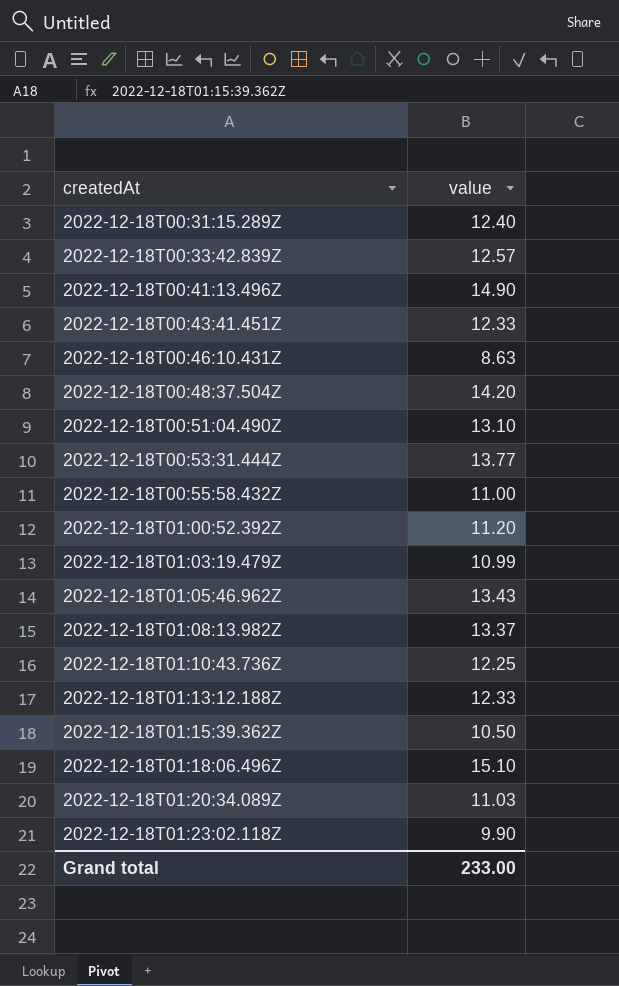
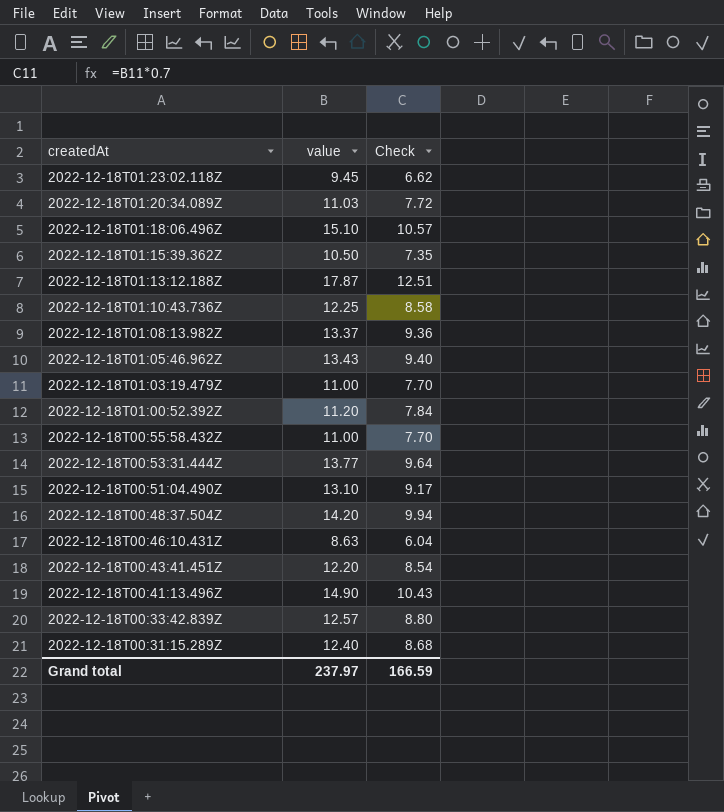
row order: createdAt ascending -> createdAt descending
column Check | formula: none -> [value] * 0.7
2022-12-18T01:23:02.118Z | value: 9.90 -> 9.45
2022-12-18T01:13:12.188Z | value: 12.33 -> 17.87
2022-12-18T01:03:19.479Z | value: 10.99 -> 11.00
2022-12-18T00:43:41.451Z | value: 12.33 -> 12.20
Grand total | value: 233.00 -> 237.97

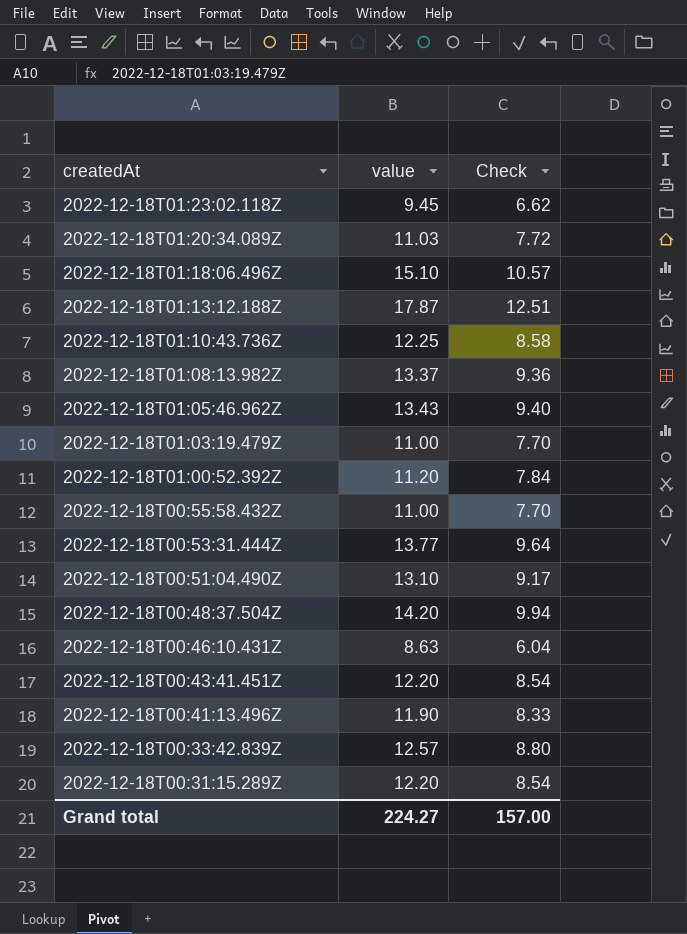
row 2022-12-18T01:15:39.362Z: 10.50 | 7.35 -> none
2022-12-18T00:41:13.496Z | value: 14.90 -> 11.90
2022-12-18T00:41:13.496Z | Check: 10.43 -> 8.33
2022-12-18T00:31:15.289Z | value: 12.40 -> 12.20
2022-12-18T00:31:15.289Z | Check: 8.68 -> 8.54
Grand total | value: 237.97 -> 224.27
Grand total | Check: 166.59 -> 157.00

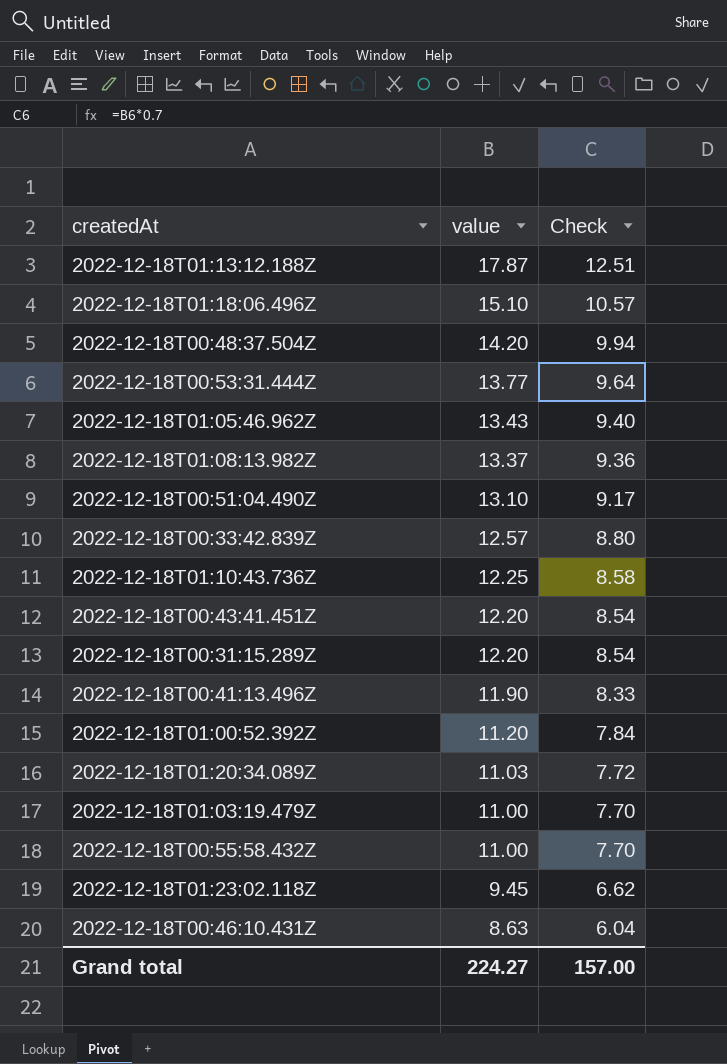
row order: createdAt descending -> value descending

